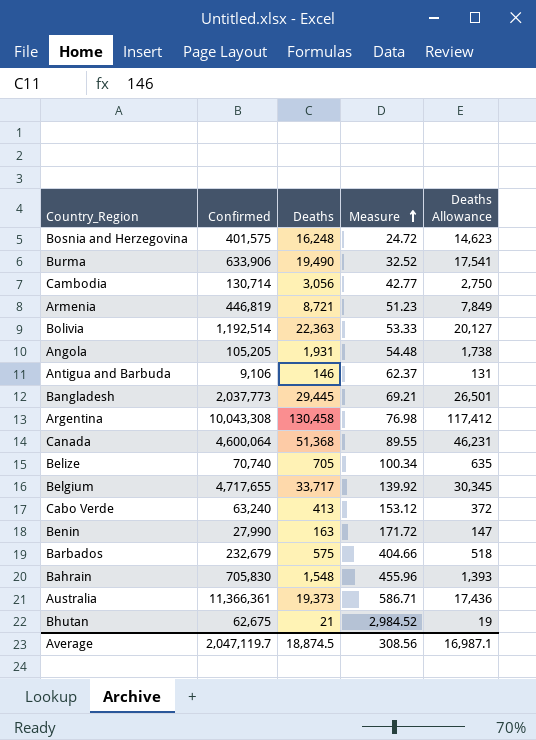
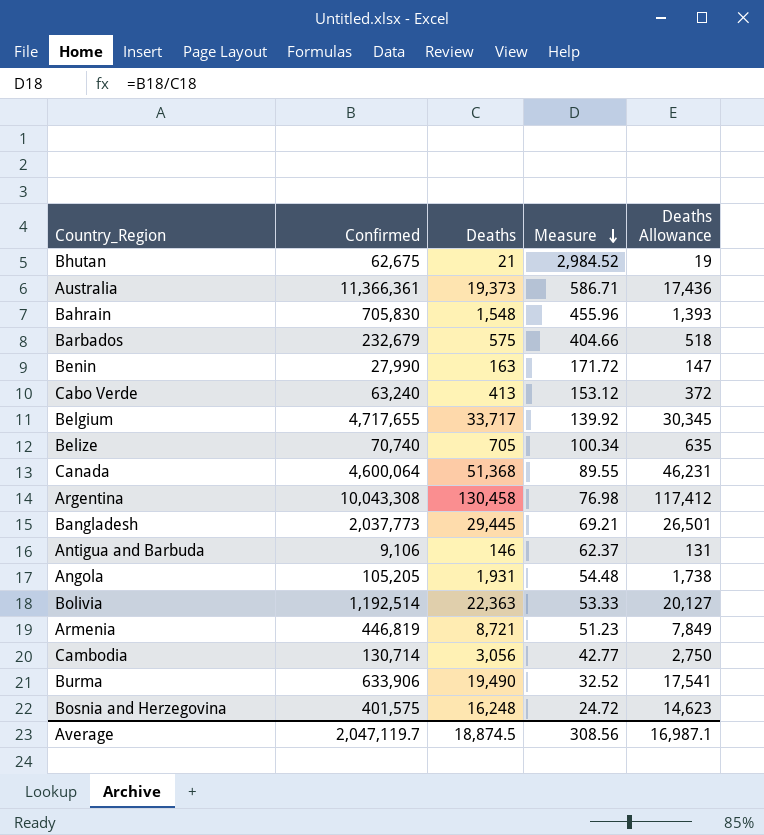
row order: Measure ascending -> Measure descending

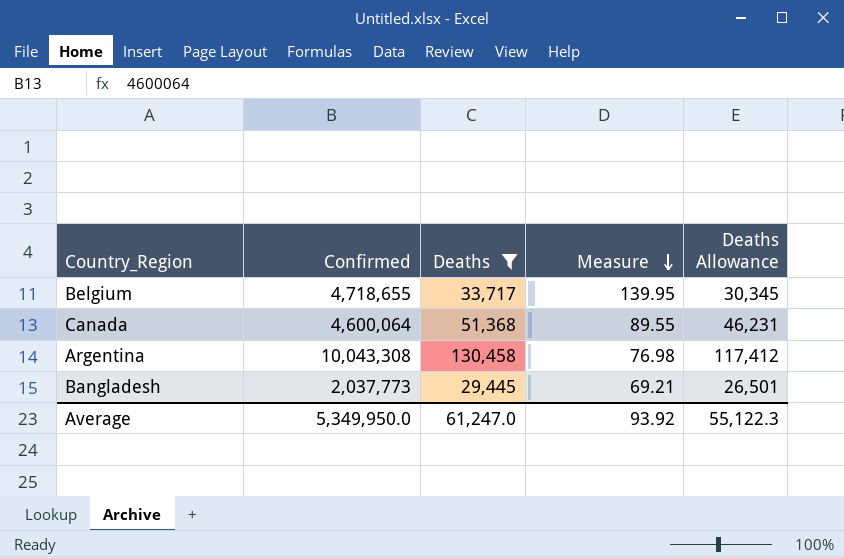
filter: none -> Deaths >= 29,445
Belgium | Confirmed: 4,717,655 -> 4,718,655
Belgium | Measure: 139.92 -> 139.95
Average | Confirmed: 2,047,119.7 -> 5,349,950.0
Average | Deaths: 18,874.5 -> 61,247.0
Average | Measure: 308.56 -> 93.92
Average | Deaths Allowance: 16,987.1 -> 55,122.3

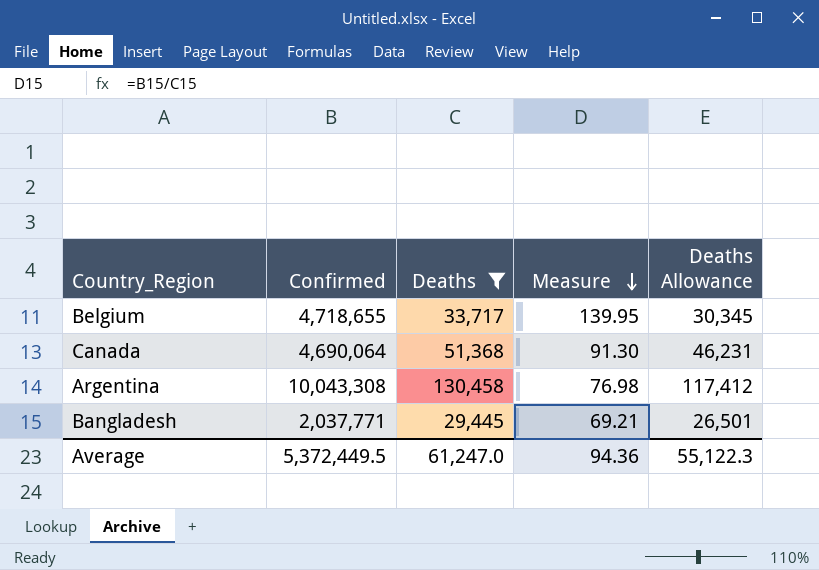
Canada | Confirmed: 4,600,064 -> 4,690,064
Canada | Measure: 89.55 -> 91.30
Bangladesh | Confirmed: 2,037,773 -> 2,037,771
Average | Confirmed: 5,349,950.0 -> 5,372,449.5
Average | Measure: 93.92 -> 94.36

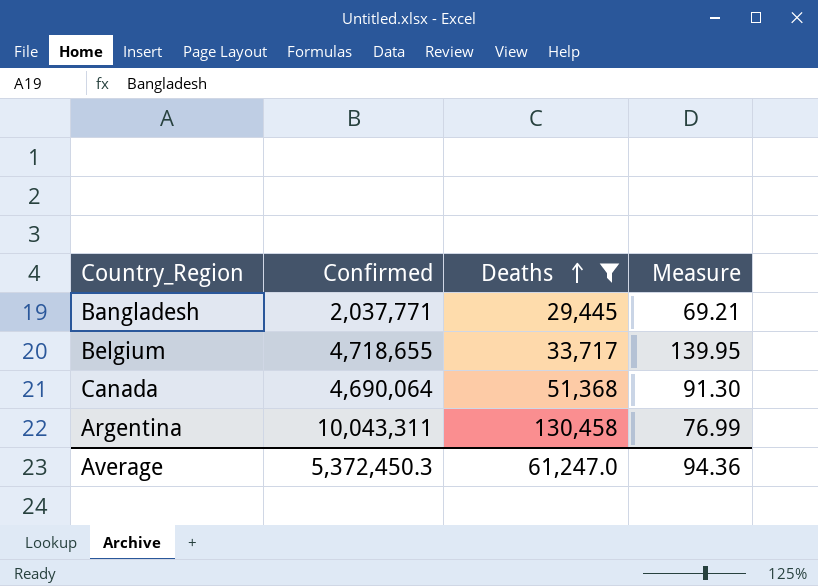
row order: Measure descending -> Deaths ascending
column Deaths Allowance | formula: [Deaths] * 0.9 -> none
Argentina | Confirmed: 10,043,308 -> 10,043,311
Argentina | Measure: 76.98 -> 76.99
Average | Confirmed: 5,372,449.5 -> 5,372,450.3

